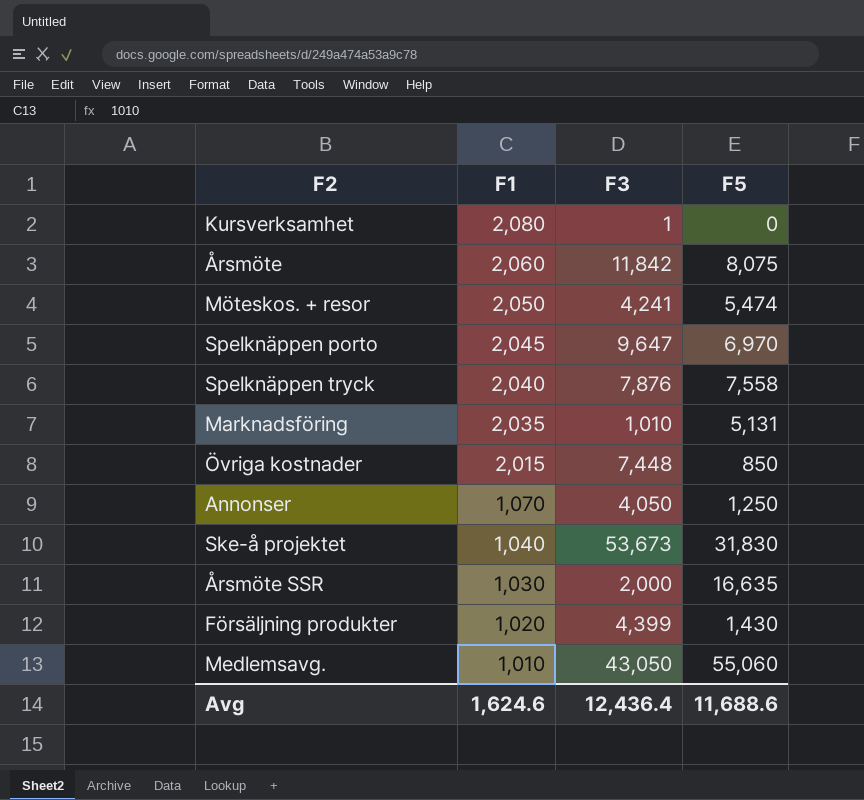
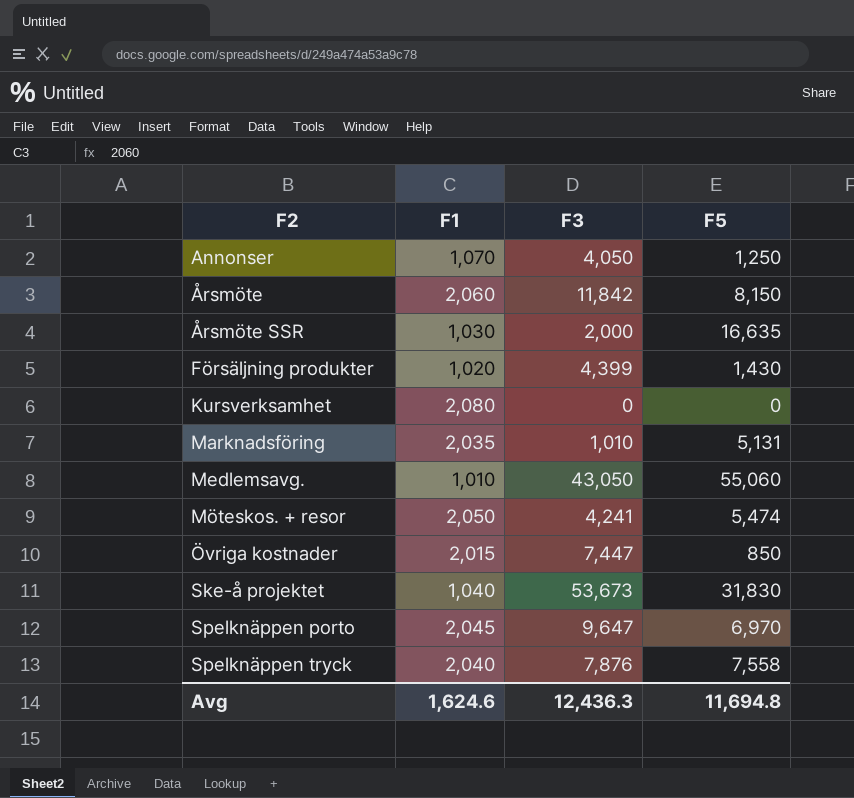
row order: F1 descending -> F2 ascending
Årsmöte | F5: 8,075 -> 8,150
Kursverksamhet | F3: 1 -> 0
Övriga kostnader | F3: 7,448 -> 7,447
Avg | F3: 12,436.4 -> 12,436.3
Avg | F5: 11,688.6 -> 11,694.8

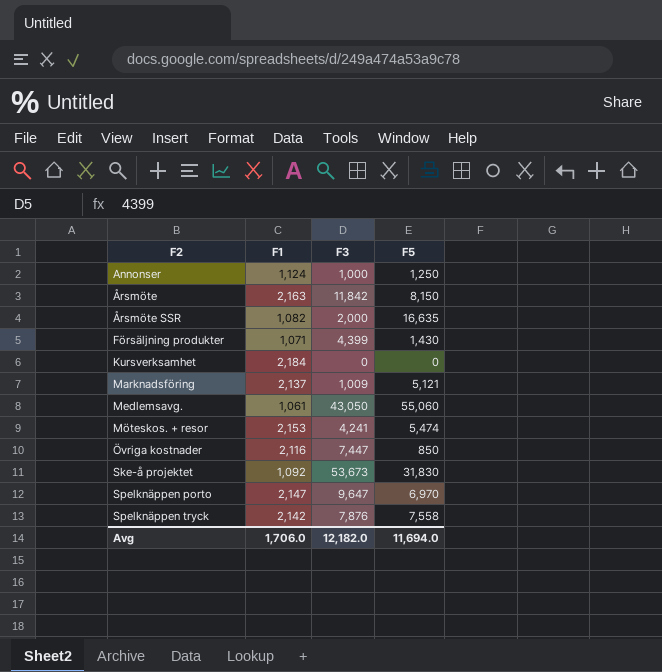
Annonser | F1: 1,070 -> 1,124
Annonser | F3: 4,050 -> 1,000
Årsmöte | F1: 2,060 -> 2,163
Årsmöte SSR | F1: 1,030 -> 1,082
Försäljning produkter | F1: 1,020 -> 1,071
Kursverksamhet | F1: 2,080 -> 2,184
Marknadsföring | F1: 2,035 -> 2,137
Marknadsföring | F3: 1,010 -> 1,009
Marknadsföring | F5: 5,131 -> 5,121
Medlemsavg. | F1: 1,010 -> 1,061
Möteskos. + resor | F1: 2,050 -> 2,153
Övriga kostnader | F1: 2,015 -> 2,116
Ske-å projektet | F1: 1,040 -> 1,092
Spelknäppen porto | F1: 2,045 -> 2,147
Spelknäppen tryck | F1: 2,040 -> 2,142
Avg | F1: 1,624.6 -> 1,706.0
Avg | F3: 12,436.3 -> 12,182.0
Avg | F5: 11,694.8 -> 11,694.0

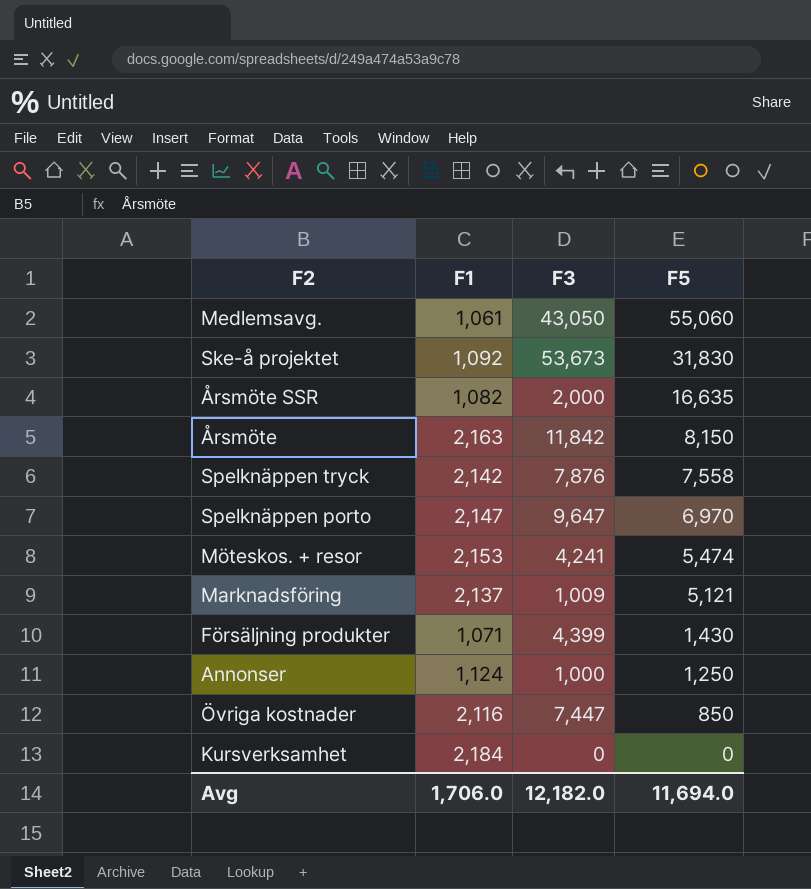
row order: F2 ascending -> F5 descending

